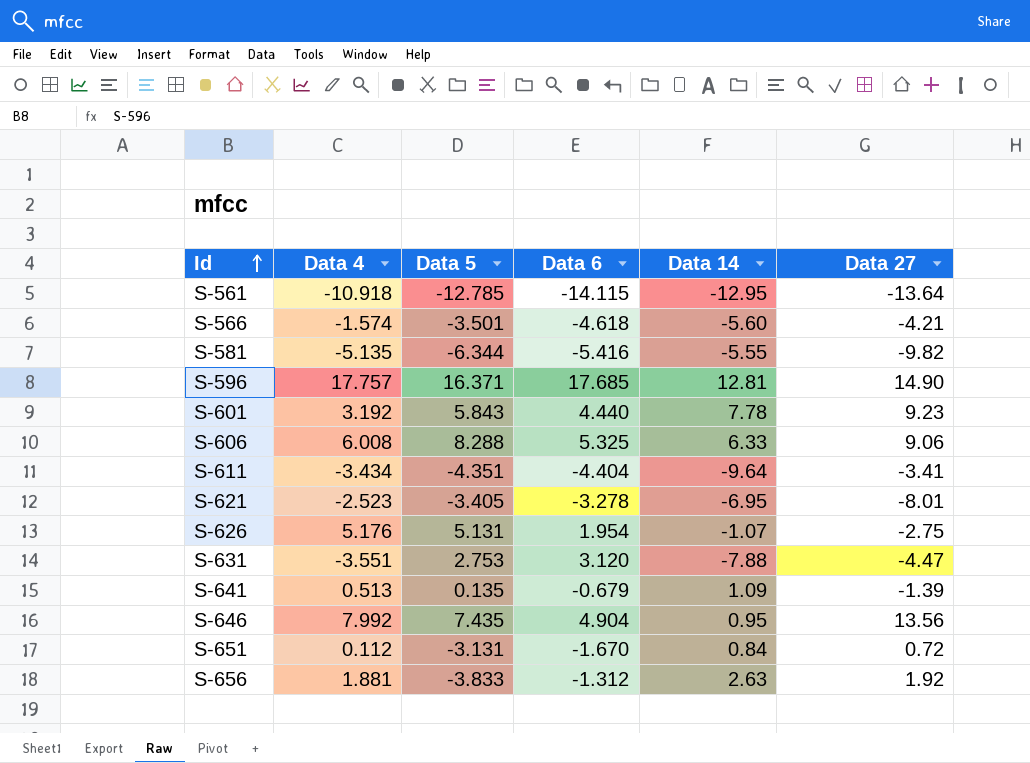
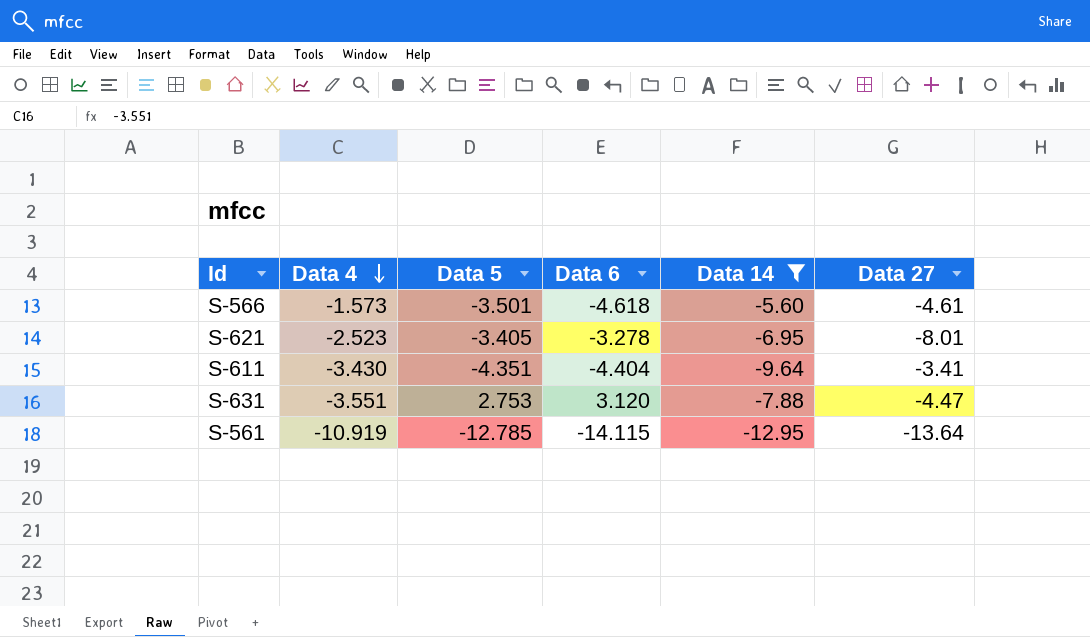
filter: none -> Data 14 <= -5.60
row order: Id ascending -> Data 4 descending
S-566 | Data 4: -1.574 -> -1.573
S-566 | Data 27: -4.21 -> -4.61
S-611 | Data 4: -3.434 -> -3.430
S-561 | Data 4: -10.918 -> -10.919

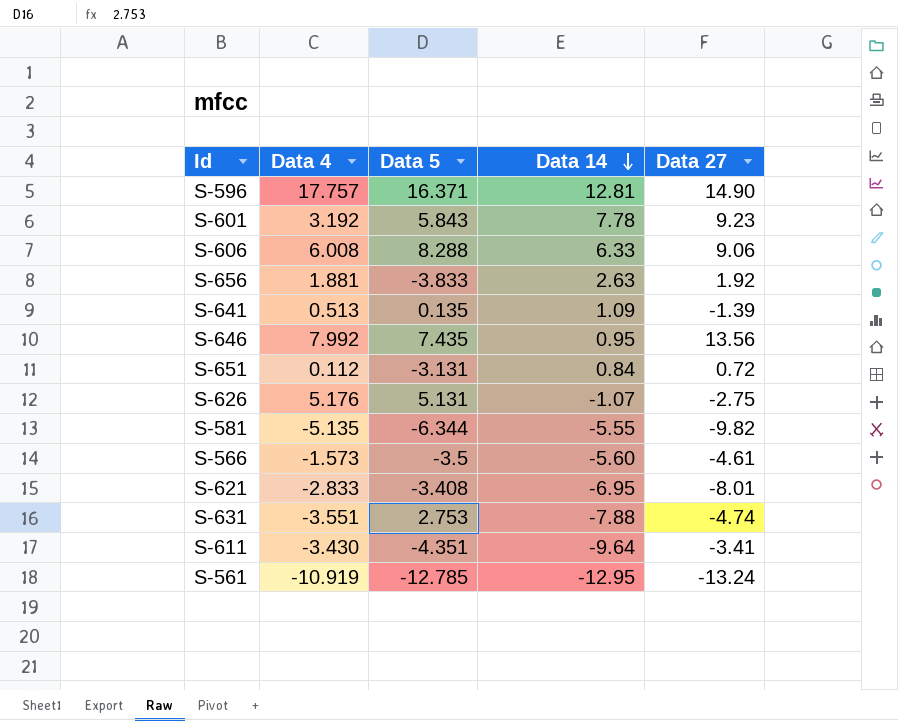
filter: Data 14 <= -5.60 -> none
row order: Data 4 descending -> Data 14 descending
column Data 6 | position: 4 -> none
S-566 | Data 5: -3.501 -> -3.5
S-621 | Data 4: -2.523 -> -2.833
S-621 | Data 5: -3.405 -> -3.408
S-631 | Data 27: -4.47 -> -4.74
S-561 | Data 27: -13.64 -> -13.24

